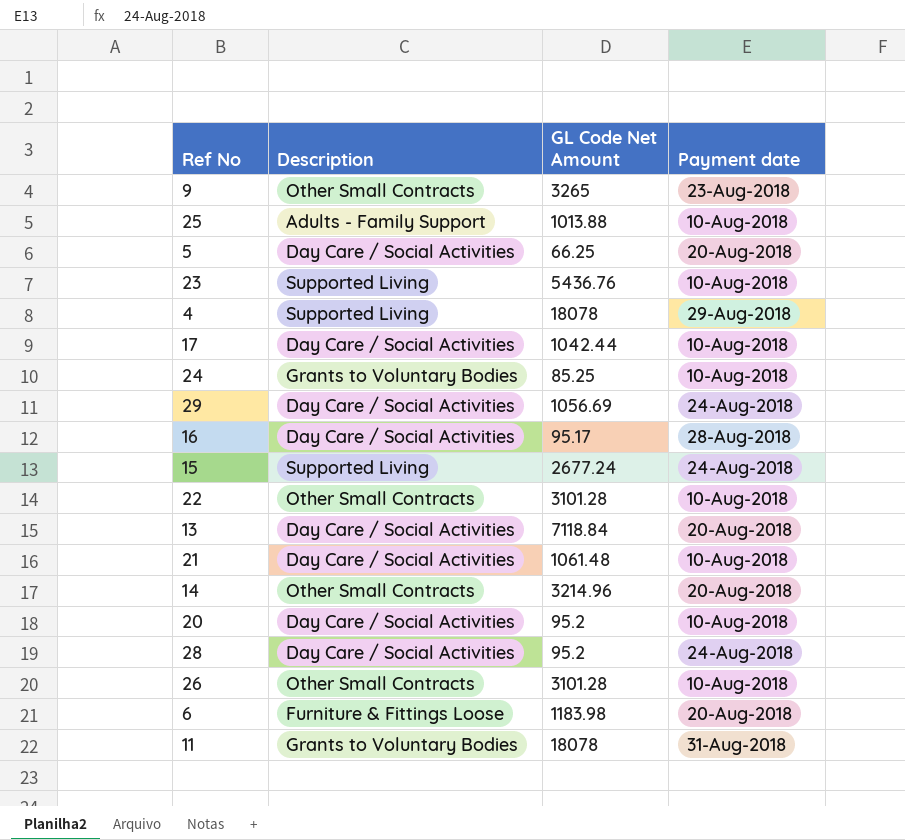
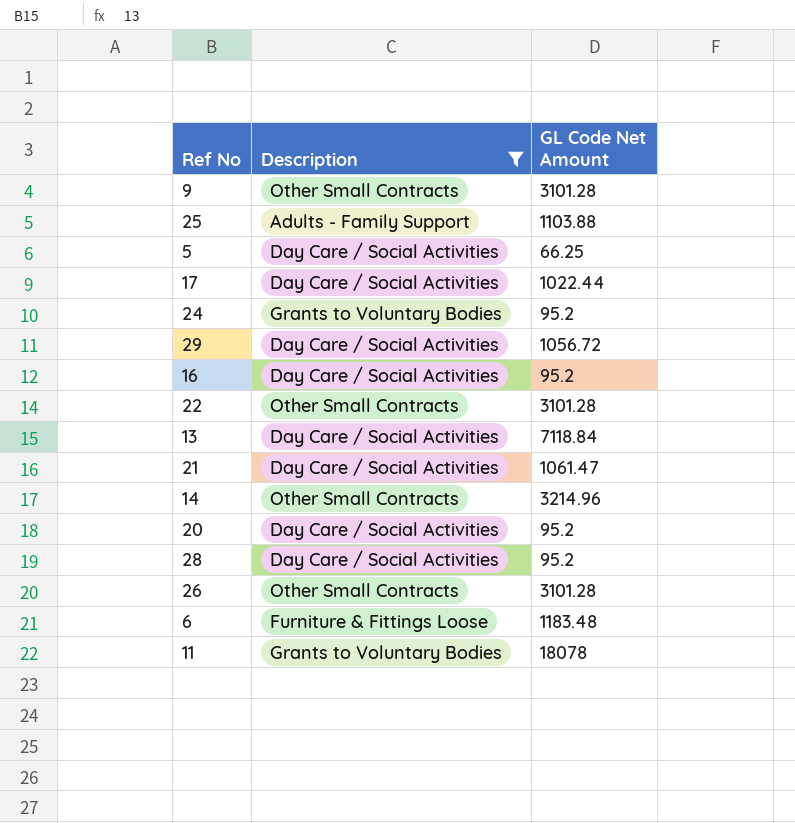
filter: none -> Description != Supported Living
column Payment date | position: 4 -> none
9 | GL Code Net Amount: 3265 -> 3101.28
25 | GL Code Net Amount: 1013.88 -> 1103.88
17 | GL Code Net Amount: 1042.44 -> 1022.44
24 | GL Code Net Amount: 85.25 -> 95.2
29 | GL Code Net Amount: 1056.69 -> 1056.72
16 | GL Code Net Amount: 95.17 -> 95.2
21 | GL Code Net Amount: 1061.48 -> 1061.47
6 | GL Code Net Amount: 1183.98 -> 1183.48

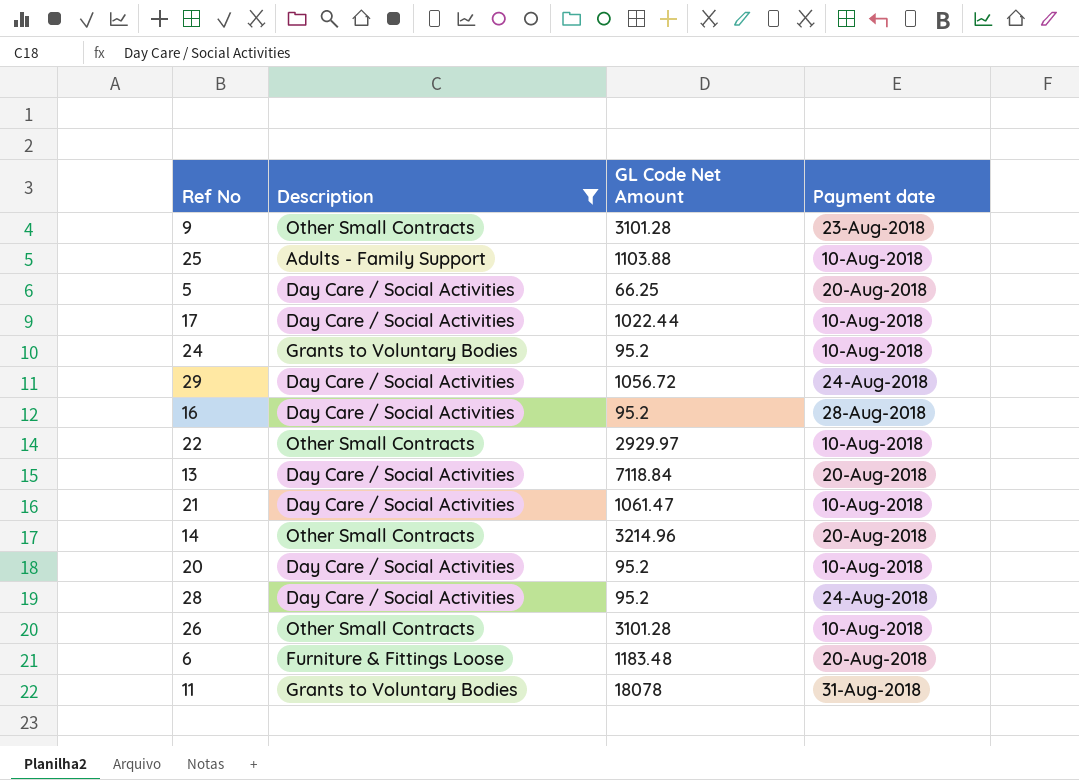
column Payment date | position: none -> 4
22 | GL Code Net Amount: 3101.28 -> 2929.97

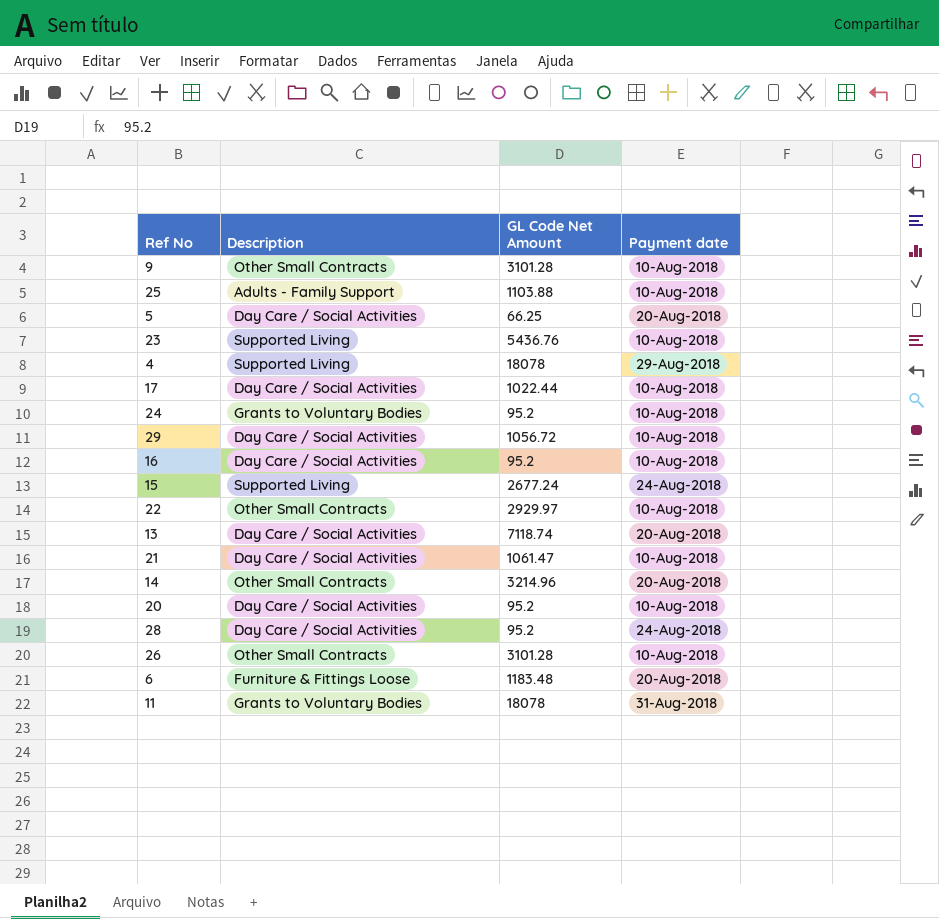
filter: Description != Supported Living -> none
9 | Payment date: 23-Aug-2018 -> 10-Aug-2018
29 | Payment date: 24-Aug-2018 -> 10-Aug-2018
16 | Payment date: 28-Aug-2018 -> 10-Aug-2018
13 | GL Code Net Amount: 7118.84 -> 7118.74

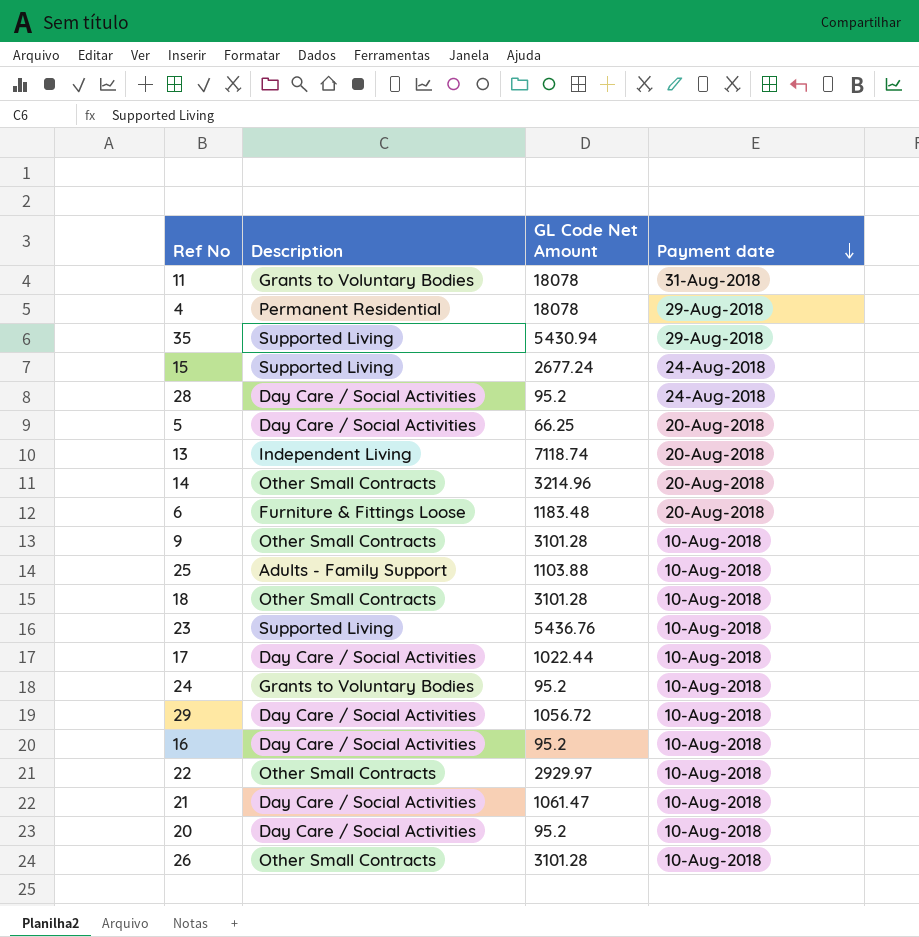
row order: none -> Payment date descending
4 | Description: Supported Living -> Permanent Residential
row 35: none -> Supported Living | 5430.94 | 29-Aug-2018
13 | Description: Day Care / Social Activities -> Independent Living
row 18: none -> Other Small Contracts | 3101.28 | 10-Aug-2018

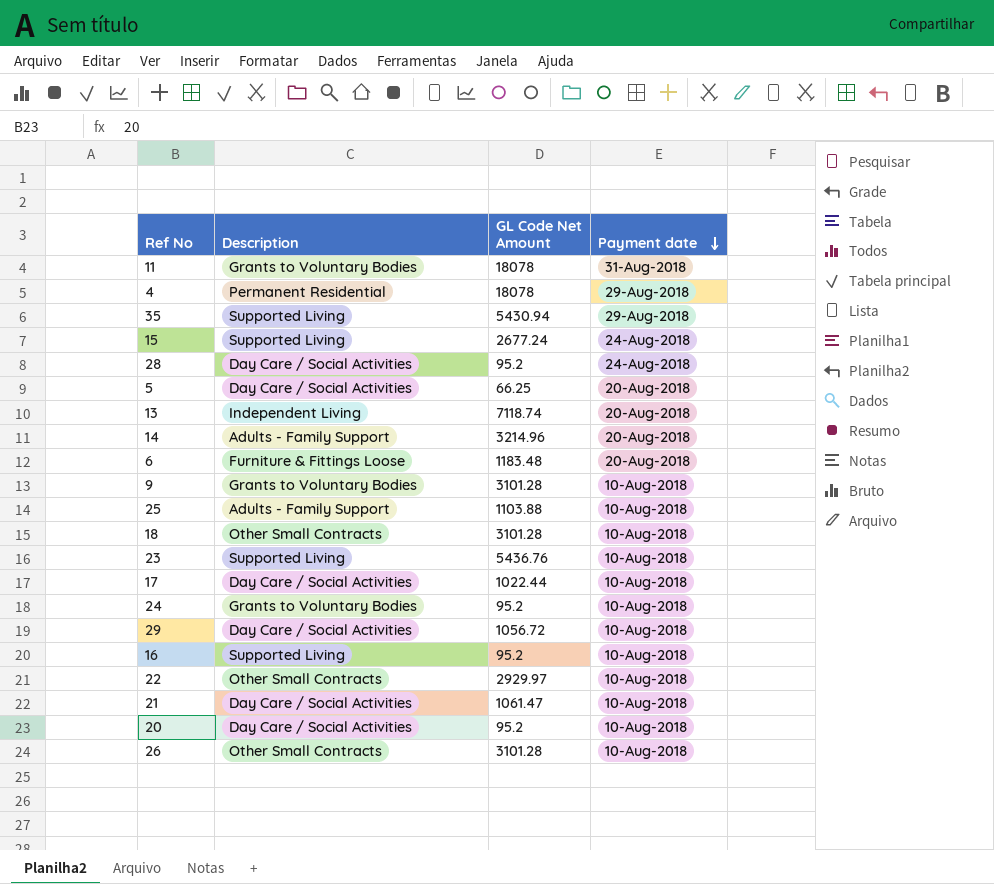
14 | Description: Other Small Contracts -> Adults - Family Support
9 | Description: Other Small Contracts -> Grants to Voluntary Bodies
16 | Description: Day Care / Social Activities -> Supported Living

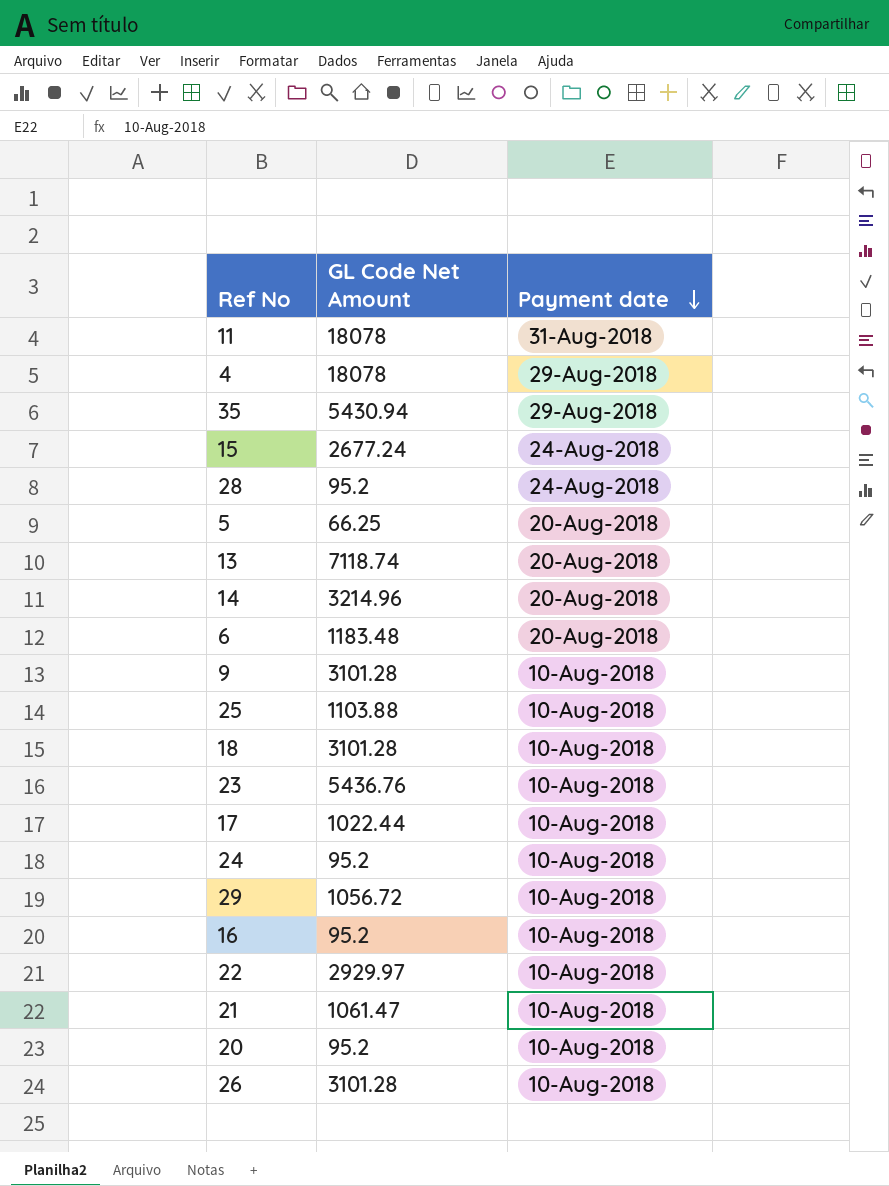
column Description | position: 2 -> none

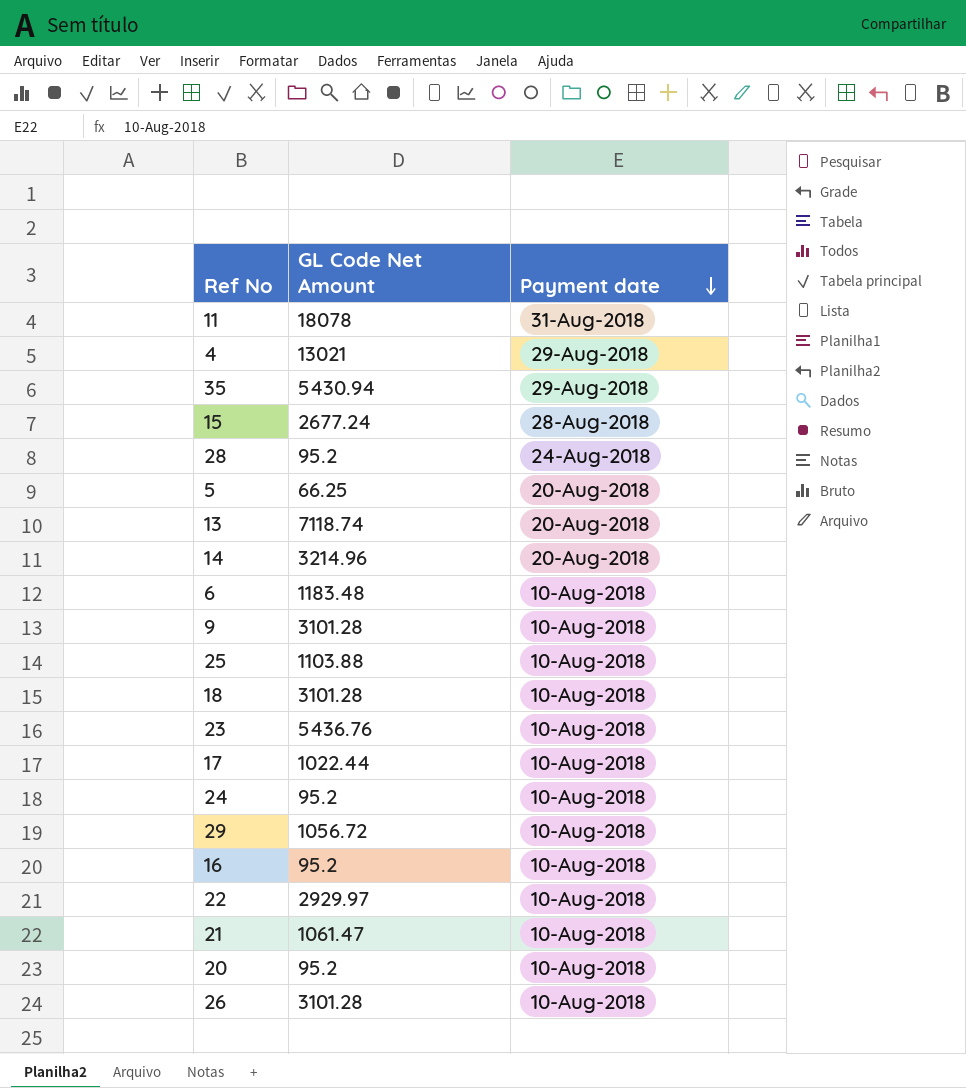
4 | GL Code Net Amount: 18078 -> 13021
15 | Payment date: 24-Aug-2018 -> 28-Aug-2018
6 | Payment date: 20-Aug-2018 -> 10-Aug-2018

